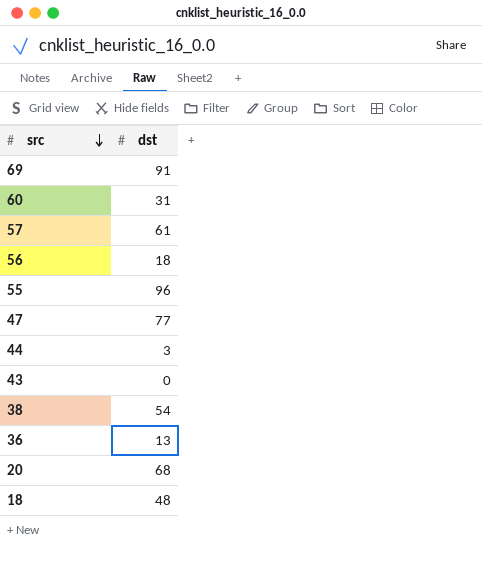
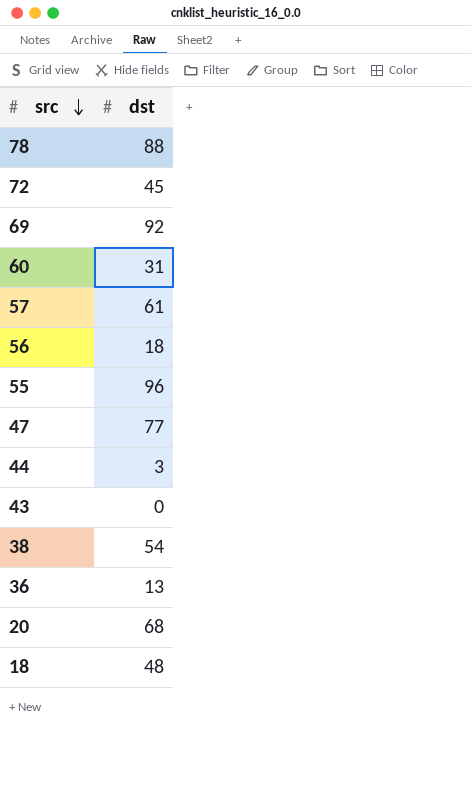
row 78: none -> 88
row 72: none -> 45
69 | dst: 91 -> 92

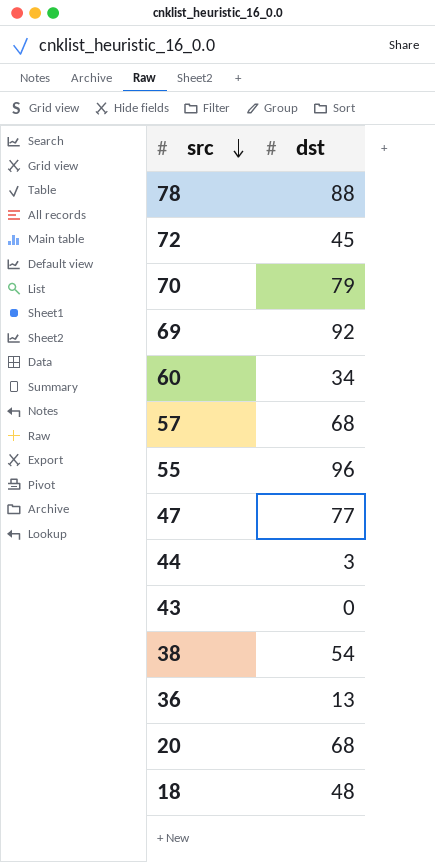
row 56: 18 -> none
row 70: none -> 79
60 | dst: 31 -> 34
57 | dst: 61 -> 68

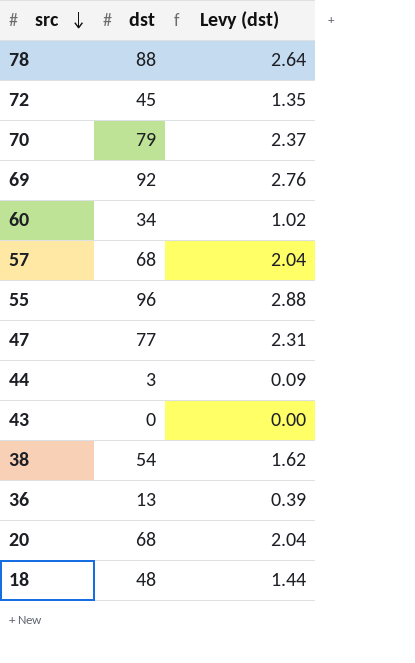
column Levy (dst) | formula: none -> [dst] * 0.03

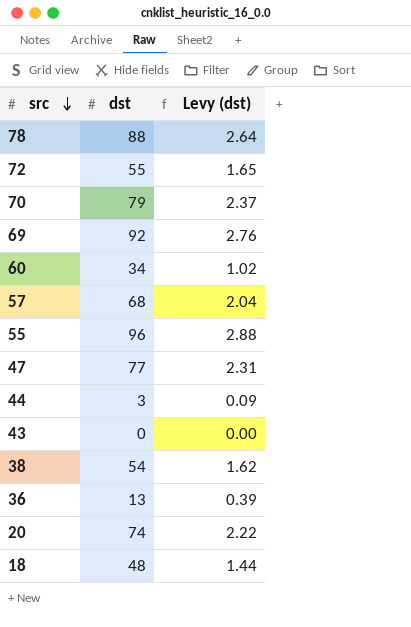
72 | dst: 45 -> 55
72 | Levy (dst): 1.35 -> 1.65
20 | dst: 68 -> 74
20 | Levy (dst): 2.04 -> 2.22

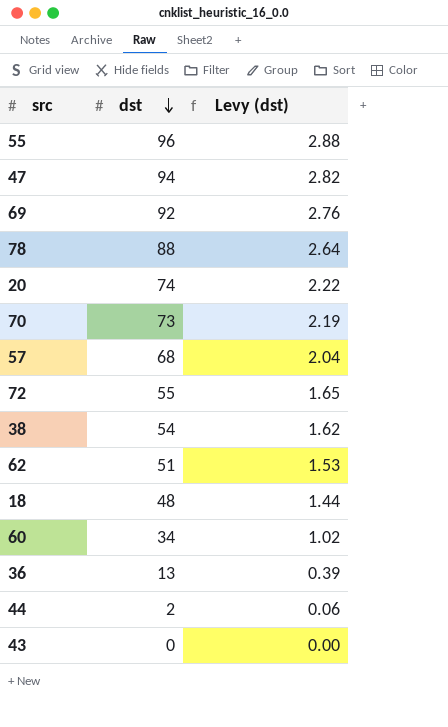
row order: src descending -> dst descending
47 | dst: 77 -> 94
47 | Levy (dst): 2.31 -> 2.82
70 | dst: 79 -> 73
70 | Levy (dst): 2.37 -> 2.19
row 62: none -> 51 | 1.53
44 | dst: 3 -> 2
44 | Levy (dst): 0.09 -> 0.06

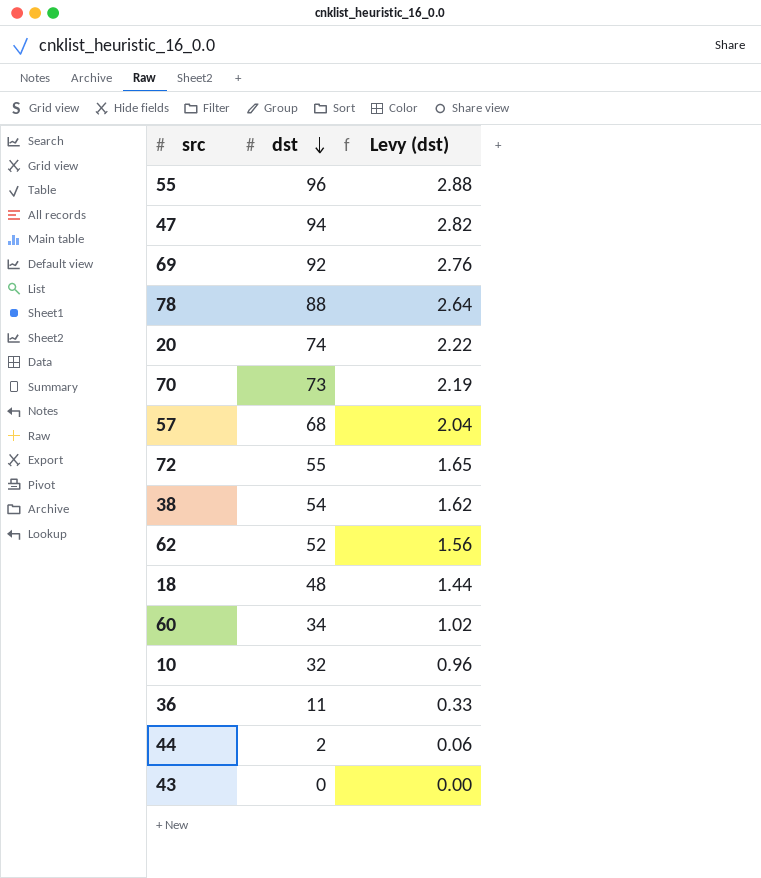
62 | dst: 51 -> 52
62 | Levy (dst): 1.53 -> 1.56
row 10: none -> 32 | 0.96
36 | dst: 13 -> 11
36 | Levy (dst): 0.39 -> 0.33

